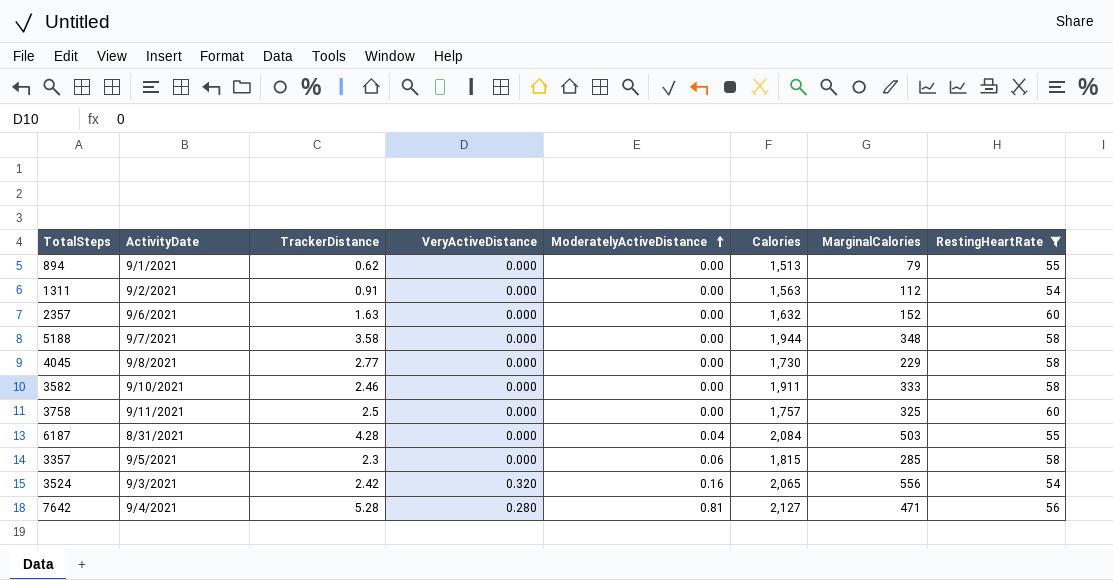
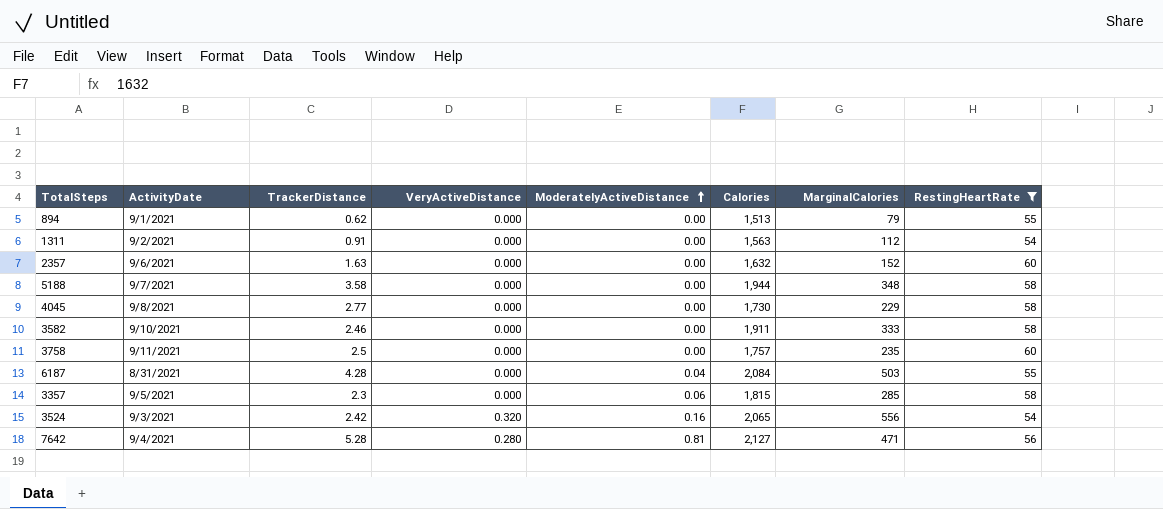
3758 | MarginalCalories: 325 -> 235

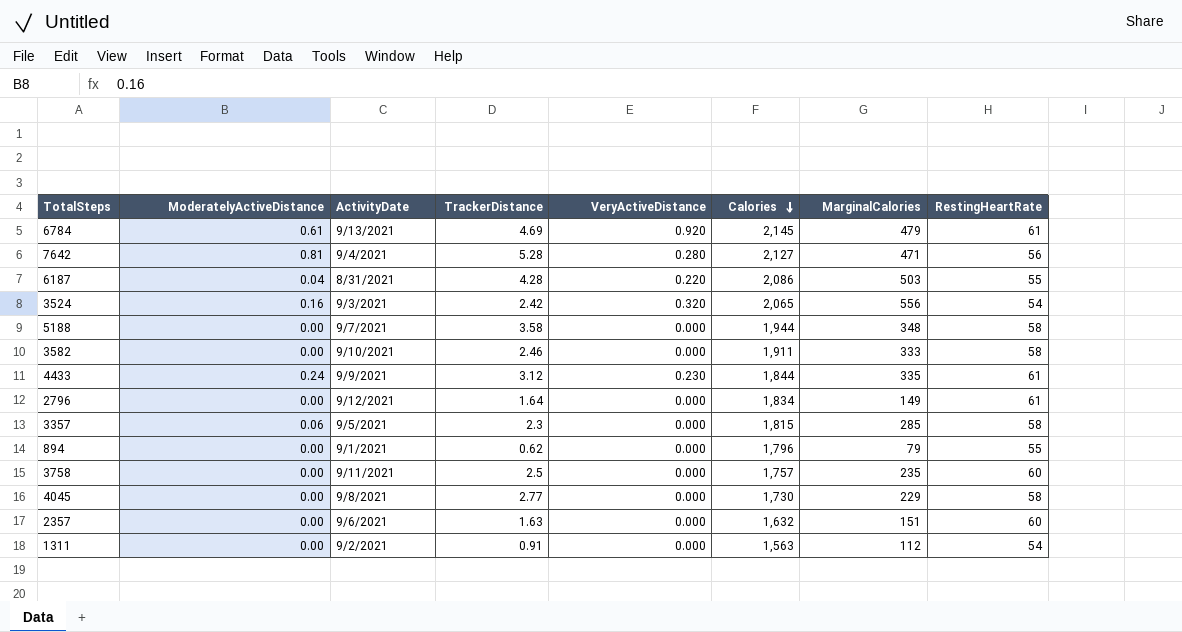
filter: RestingHeartRate != 61 -> none
row order: ModeratelyActiveDistance ascending -> Calories descending
column ModeratelyActiveDistance | position: 5 -> 2
6187 | VeryActiveDistance: 0.000 -> 0.220
6187 | Calories: 2,084 -> 2,086
894 | Calories: 1,513 -> 1,796
2357 | MarginalCalories: 152 -> 151

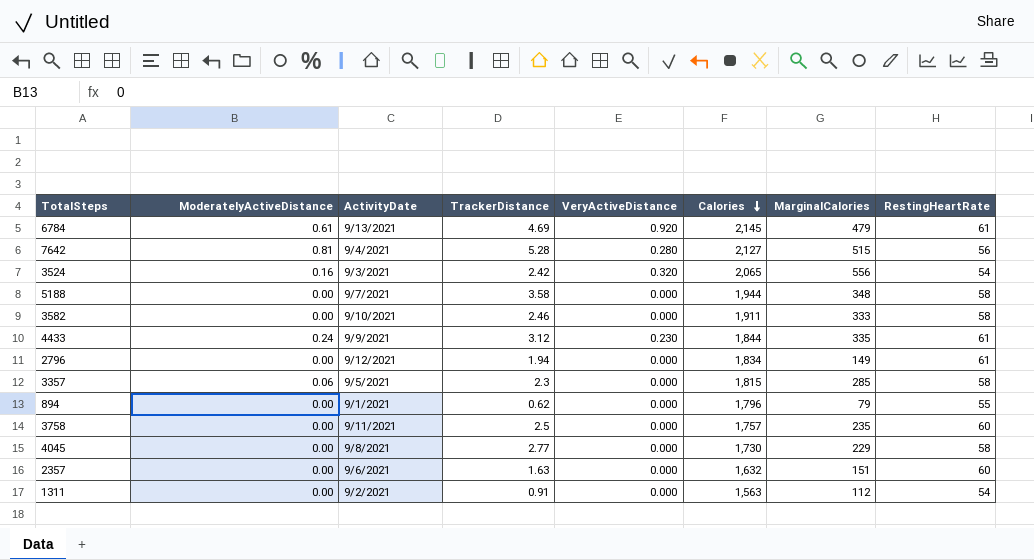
row 6187: 0.04 | 8/31/2021 | 4.28 | 0.220 | 2,086 | 503 | 55 -> none
7642 | MarginalCalories: 471 -> 515
2796 | TrackerDistance: 1.64 -> 1.94

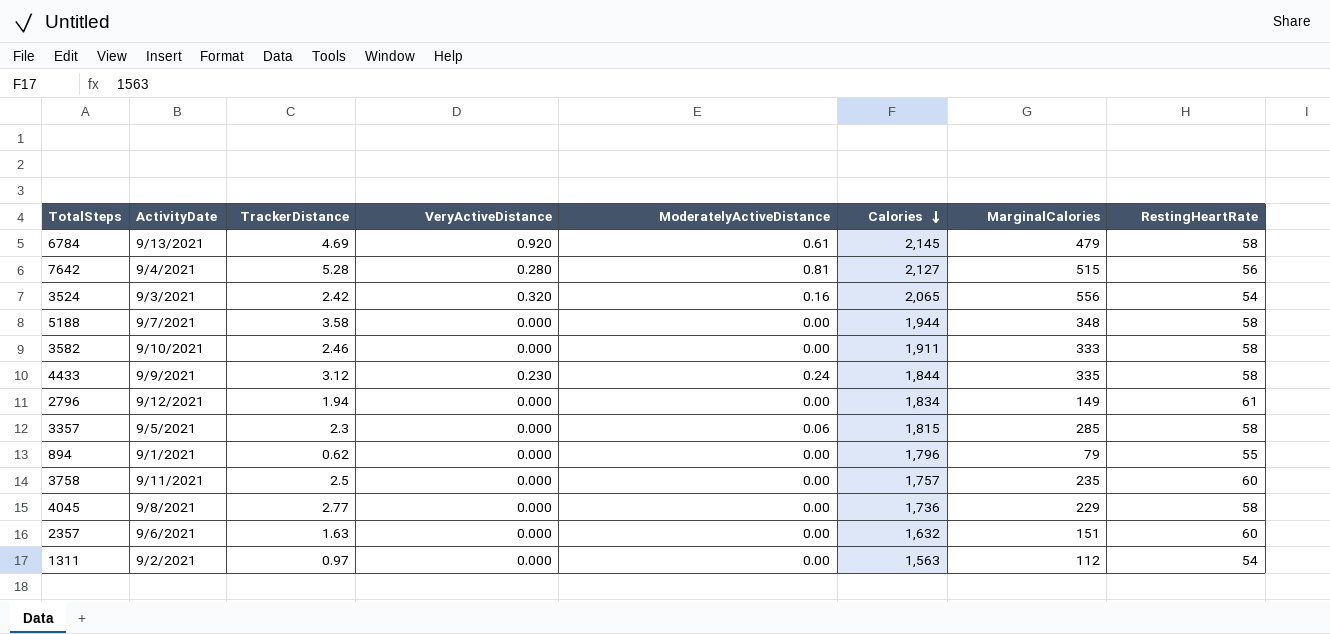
column ModeratelyActiveDistance | position: 2 -> 5
6784 | RestingHeartRate: 61 -> 58
4433 | RestingHeartRate: 61 -> 58
4045 | Calories: 1,730 -> 1,736
1311 | TrackerDistance: 0.91 -> 0.97

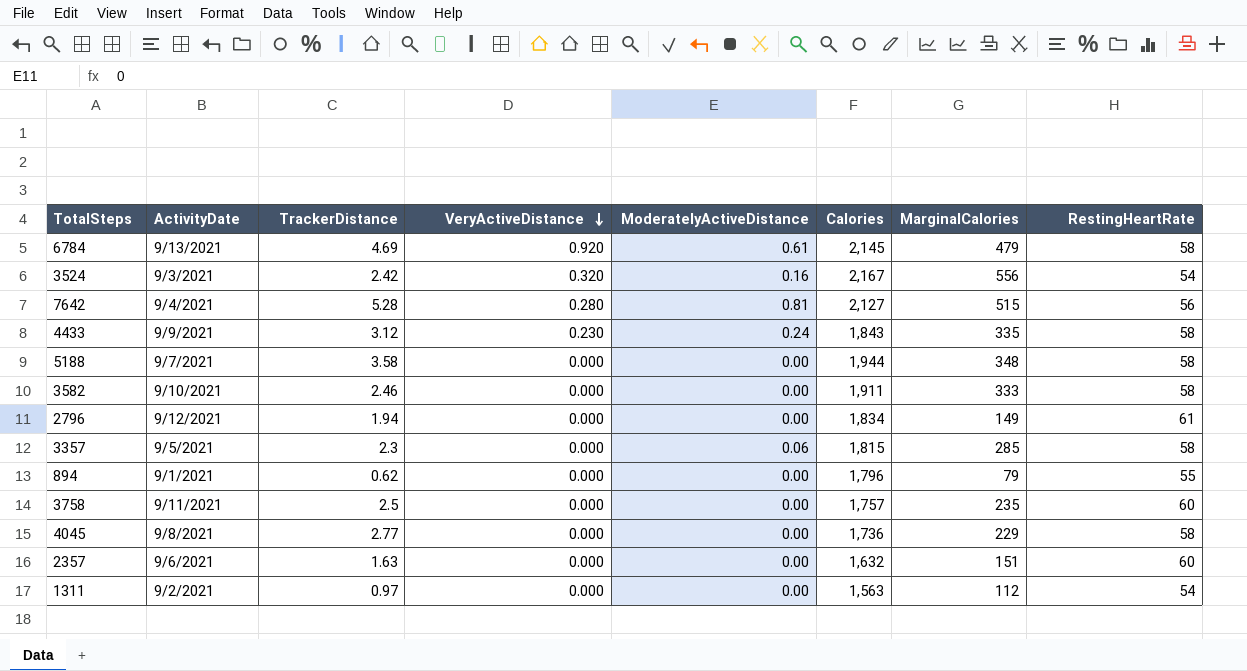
row order: Calories descending -> VeryActiveDistance descending
3524 | Calories: 2,065 -> 2,167
4433 | Calories: 1,844 -> 1,843

